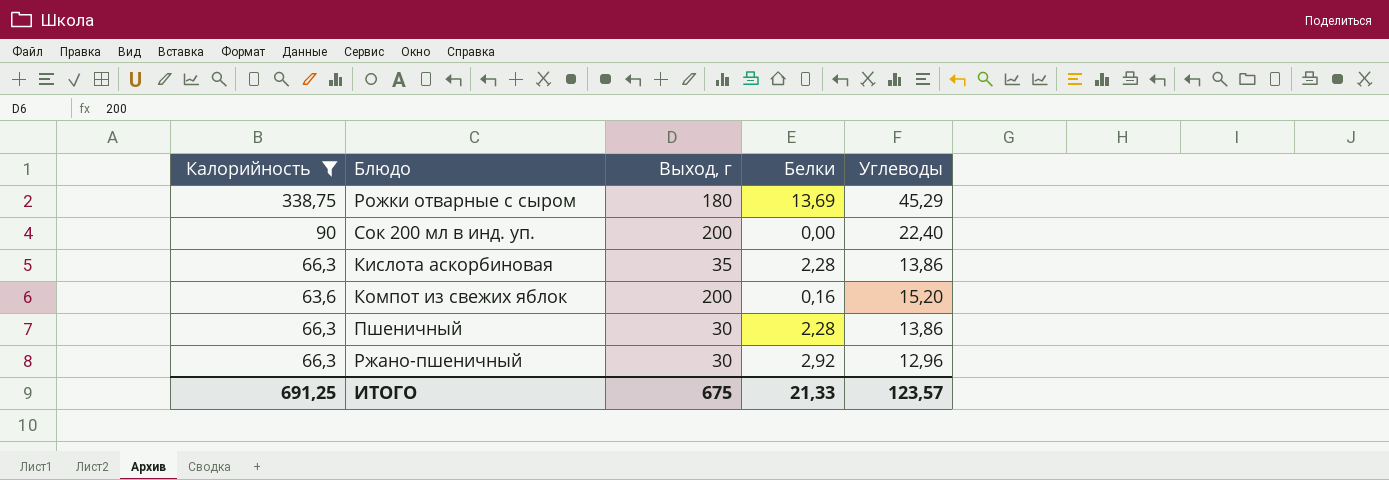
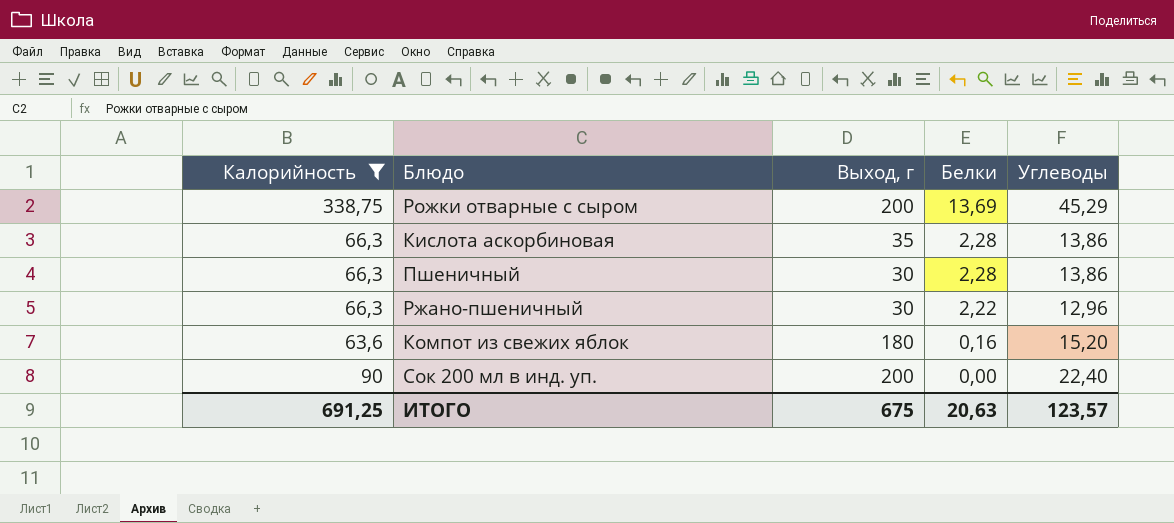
row order: none -> Белки descending
Рожки отварные с сыром | Выход, г: 180 -> 200
Ржано-пшеничный | Белки: 2,92 -> 2,22
Компот из свежих яблок | Выход, г: 200 -> 180
ИТОГО | Белки: 21,33 -> 20,63

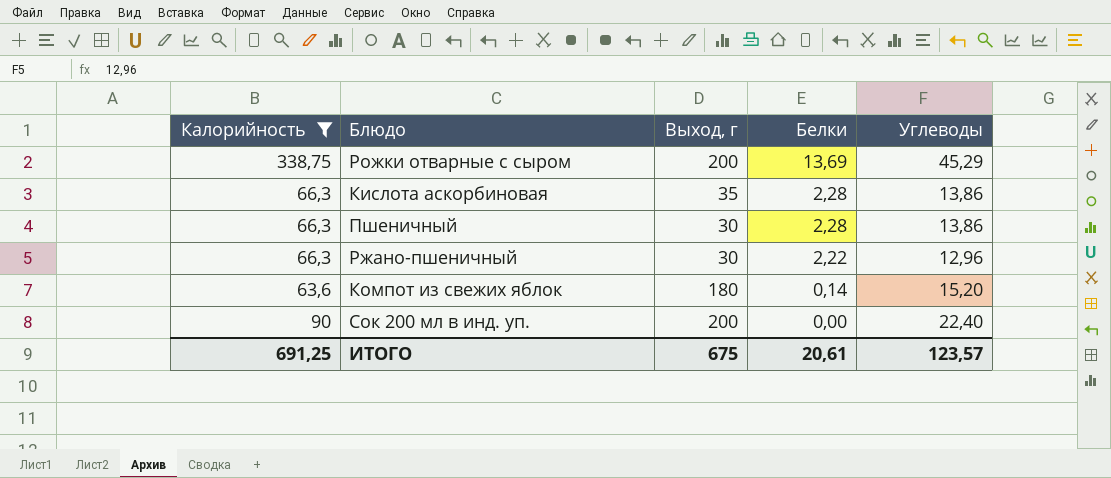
Компот из свежих яблок | Белки: 0,16 -> 0,14
ИТОГО | Белки: 20,63 -> 20,61

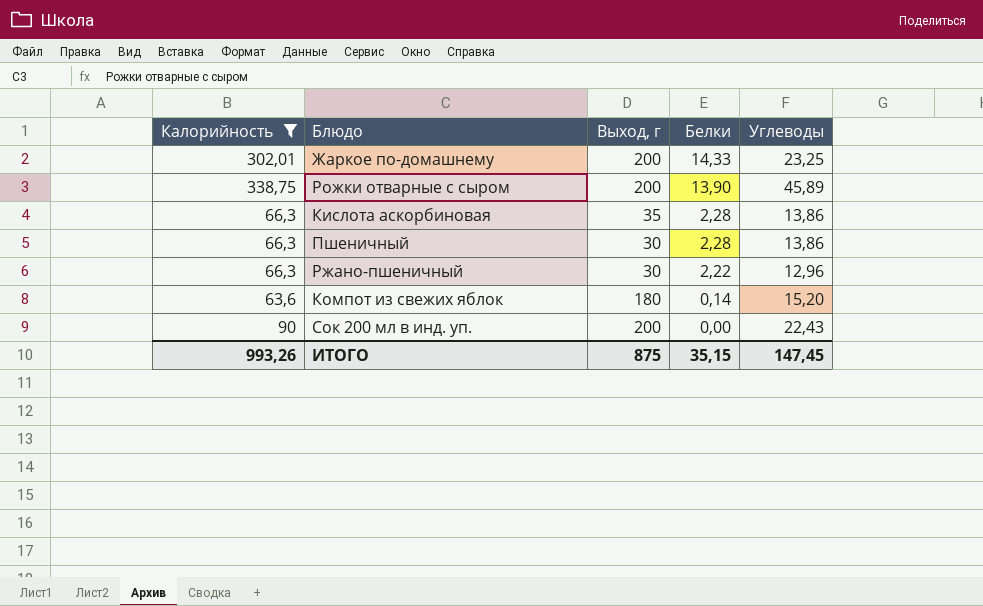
row Жаркое по-домашнему: none -> 302,01 | 200 | 14,33 | 23,25
Рожки отварные с сыром | Белки: 13,69 -> 13,90
Рожки отварные с сыром | Углеводы: 45,29 -> 45,89
Сок 200 мл в инд. уп. | Углеводы: 22,40 -> 22,43
ИТОГО | Калорийность: 691,25 -> 993,26
ИТОГО | Выход, г: 675 -> 875
ИТОГО | Белки: 20,61 -> 35,15
ИТОГО | Углеводы: 123,57 -> 147,45

